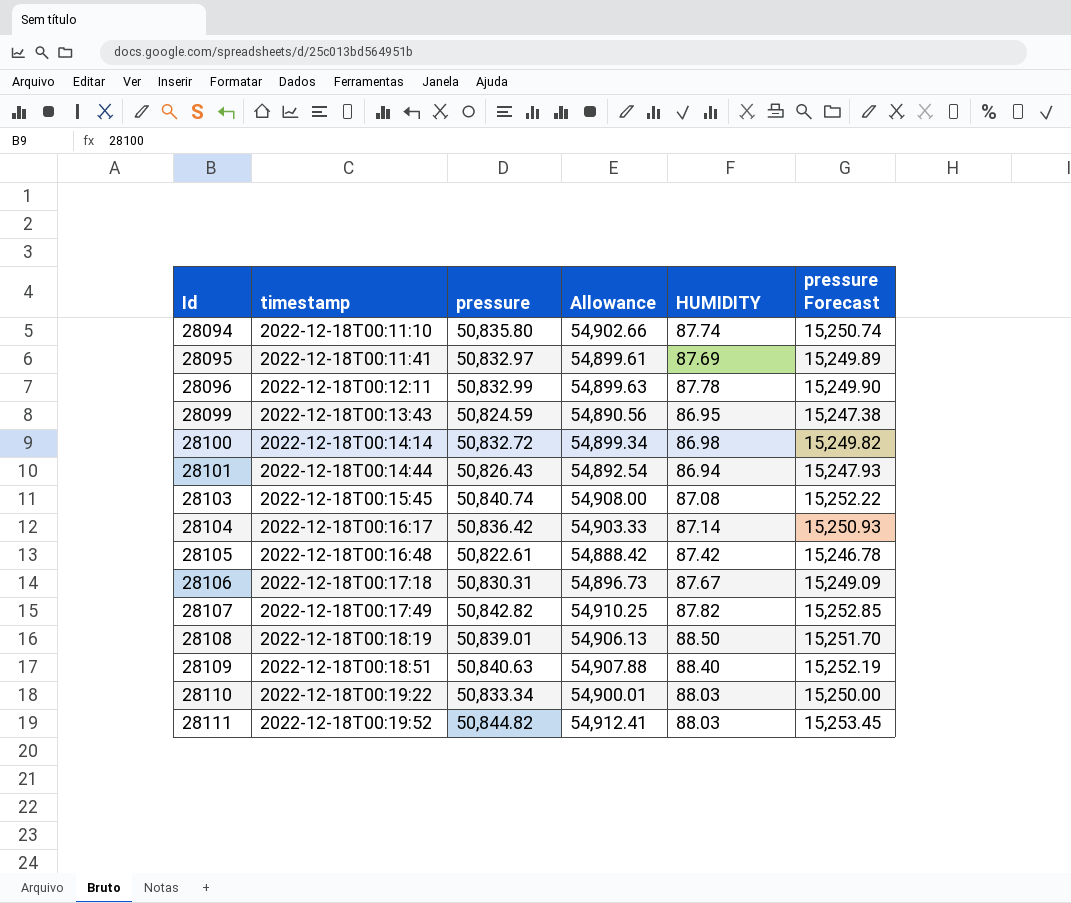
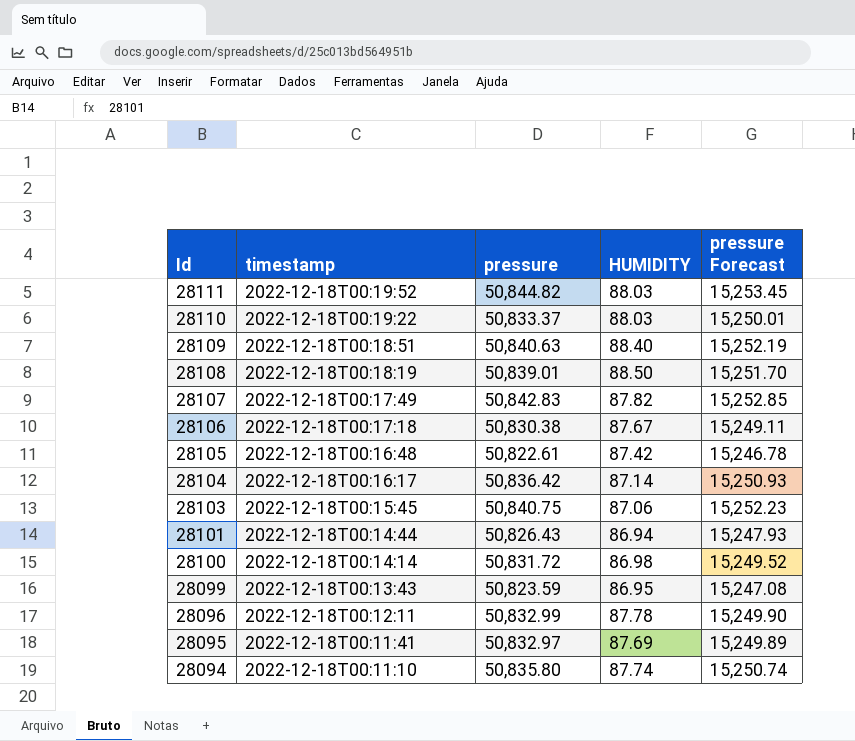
row order: Id ascending -> Id descending
column Allowance | formula: [pressure] * 1.08 -> none
28110 | pressure: 50,833.34 -> 50,833.37
28110 | pressure Forecast: 15,250.00 -> 15,250.01
28107 | pressure: 50,842.82 -> 50,842.83
28106 | pressure: 50,830.31 -> 50,830.38
28106 | pressure Forecast: 15,249.09 -> 15,249.11
28103 | pressure: 50,840.74 -> 50,840.75
28103 | HUMIDITY: 87.08 -> 87.06
28103 | pressure Forecast: 15,252.22 -> 15,252.23
28100 | pressure: 50,832.72 -> 50,831.72
28100 | pressure Forecast: 15,249.82 -> 15,249.52
28099 | pressure: 50,824.59 -> 50,823.59
28099 | pressure Forecast: 15,247.38 -> 15,247.08

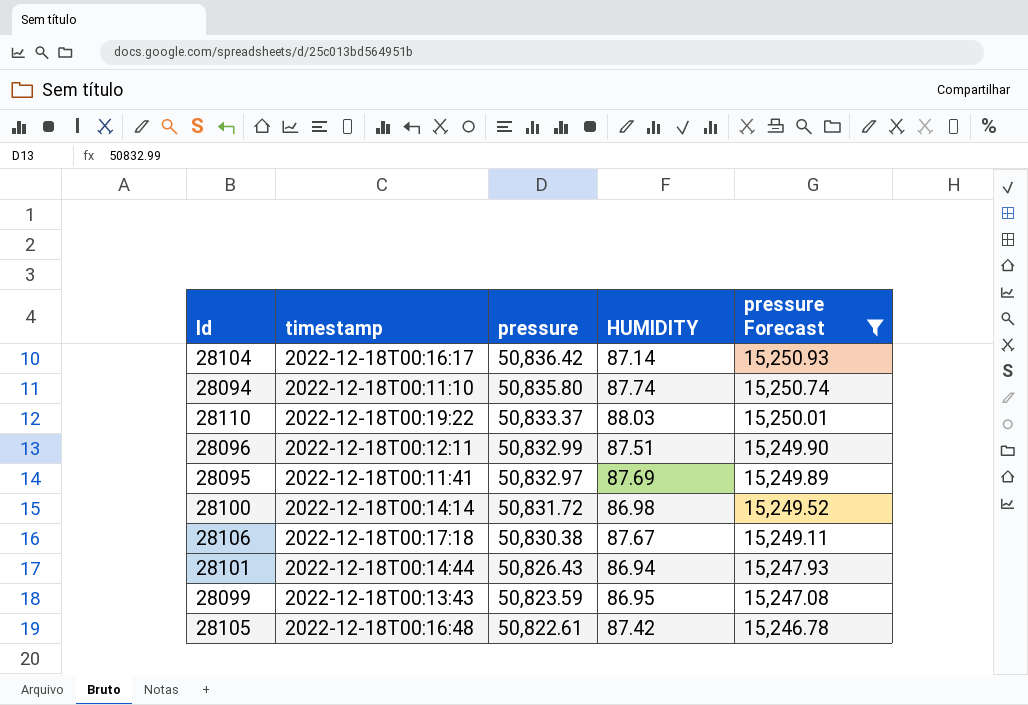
filter: none -> pressure Forecast <= 15,250.93
row order: Id descending -> pressure descending
28096 | HUMIDITY: 87.78 -> 87.51

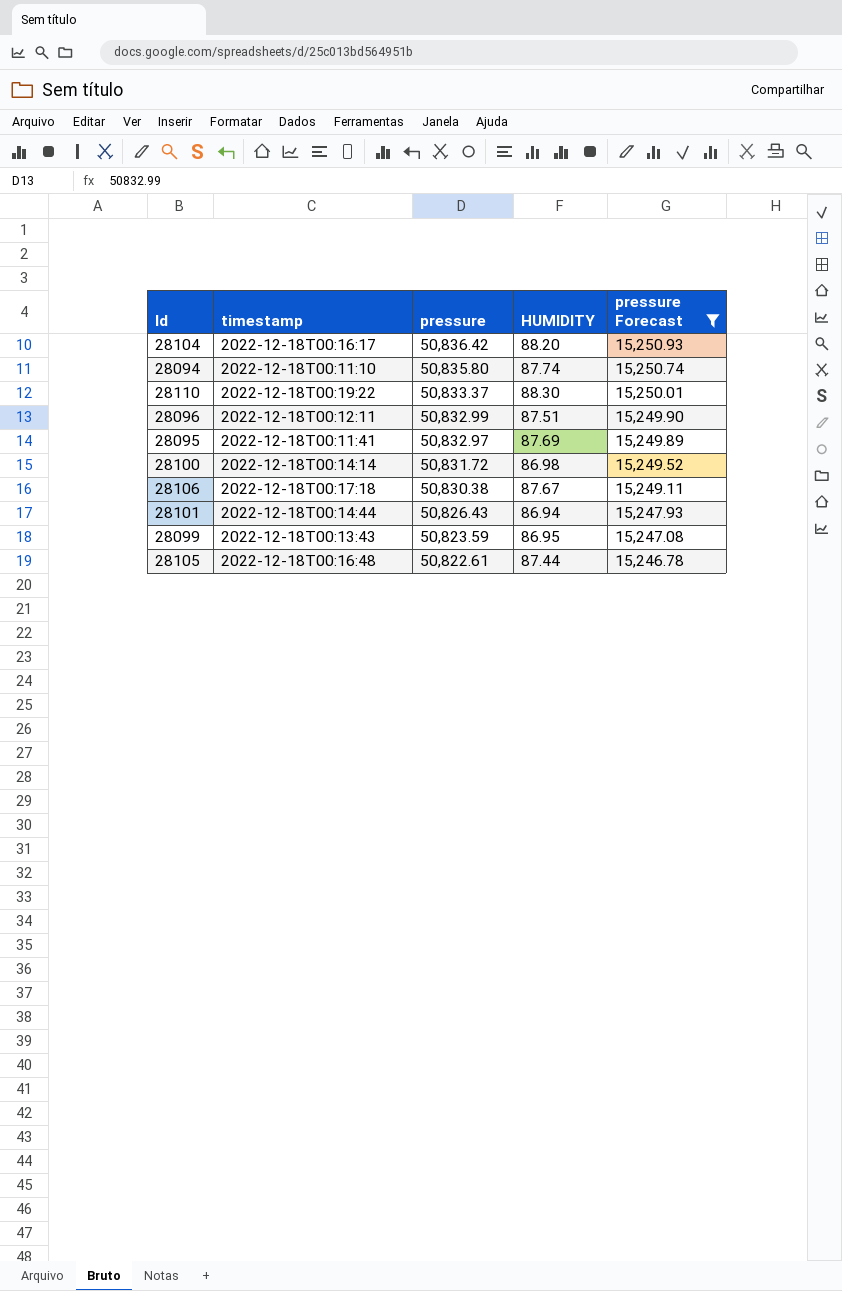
28104 | HUMIDITY: 87.14 -> 88.20
28110 | HUMIDITY: 88.03 -> 88.30
28105 | HUMIDITY: 87.42 -> 87.44

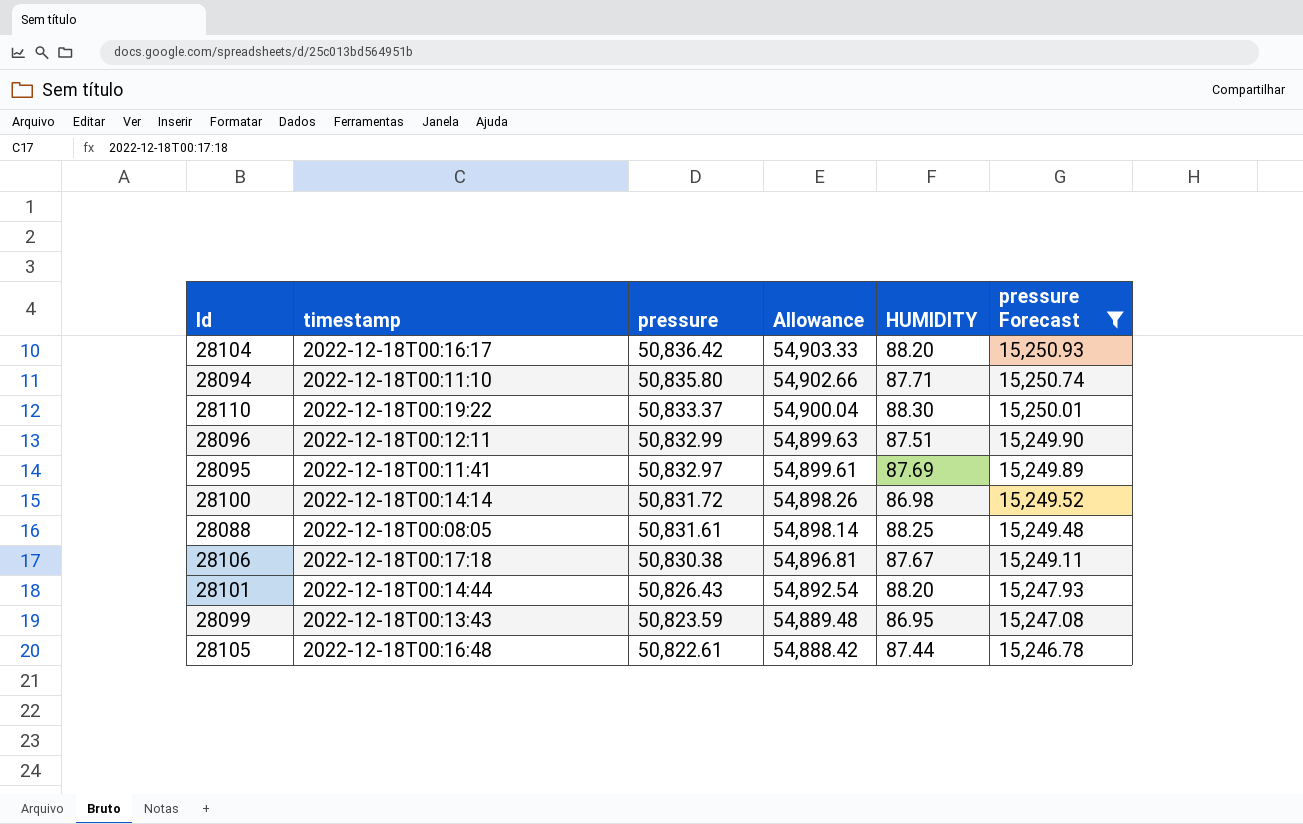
column Allowance | formula: none -> [pressure] * 1.08
28094 | HUMIDITY: 87.74 -> 87.71
row 28088: none -> 2022-12-18T00:08:05 | 50,831.61 | 54,898.14 | 88.25 | 15,249.48
28101 | HUMIDITY: 86.94 -> 88.20

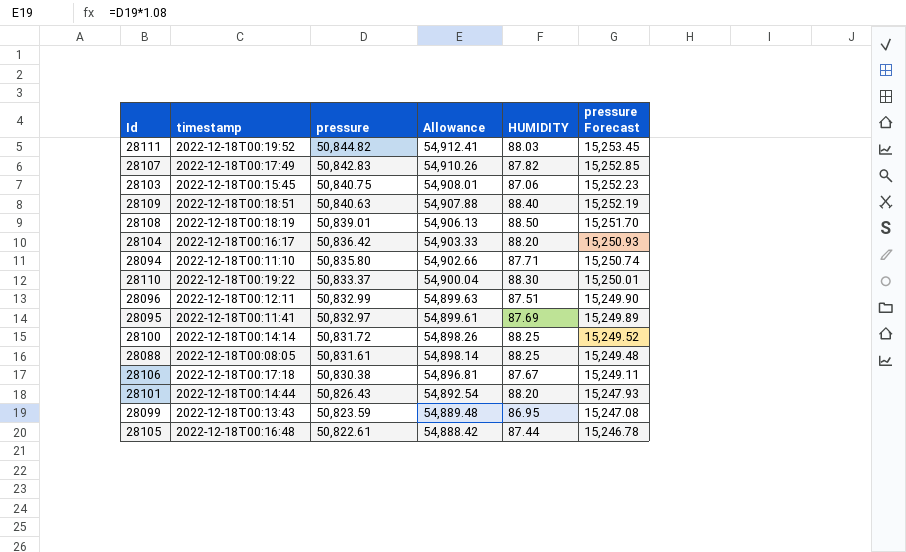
filter: pressure Forecast <= 15,250.93 -> none
28100 | HUMIDITY: 86.98 -> 88.25

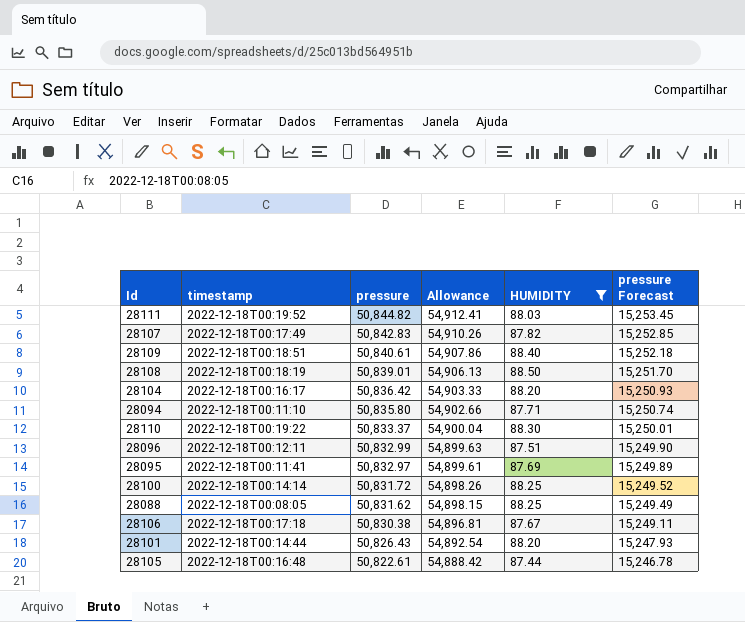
filter: none -> HUMIDITY >= 87.44
28109 | pressure: 50,840.63 -> 50,840.61
28109 | Allowance: 54,907.88 -> 54,907.86
28109 | pressure Forecast: 15,252.19 -> 15,252.18
28088 | pressure: 50,831.61 -> 50,831.62
28088 | Allowance: 54,898.14 -> 54,898.15
28088 | pressure Forecast: 15,249.48 -> 15,249.49

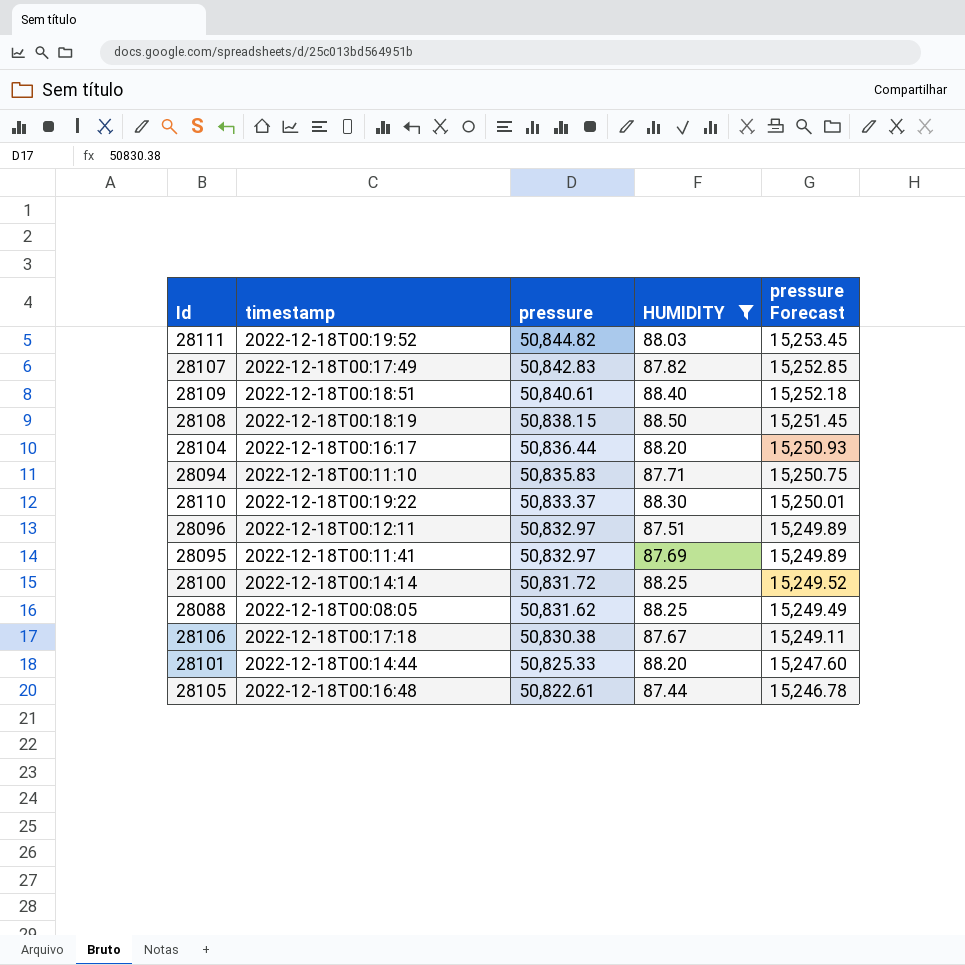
column Allowance | formula: [pressure] * 1.08 -> none
28108 | pressure: 50,839.01 -> 50,838.15
28108 | pressure Forecast: 15,251.70 -> 15,251.45
28104 | pressure: 50,836.42 -> 50,836.44
28094 | pressure: 50,835.80 -> 50,835.83
28094 | pressure Forecast: 15,250.74 -> 15,250.75
28096 | pressure: 50,832.99 -> 50,832.97
28096 | pressure Forecast: 15,249.90 -> 15,249.89
28101 | pressure: 50,826.43 -> 50,825.33
28101 | pressure Forecast: 15,247.93 -> 15,247.60

